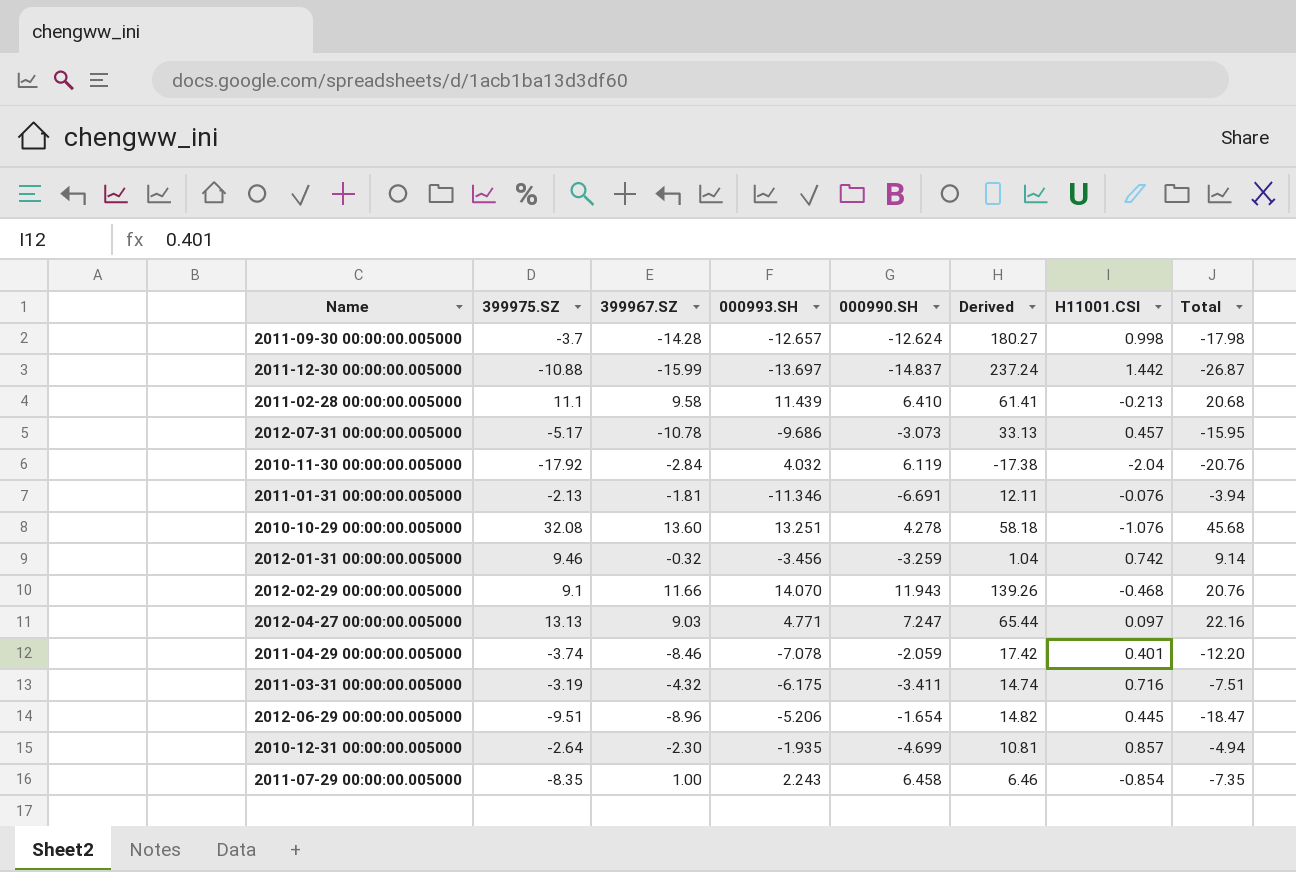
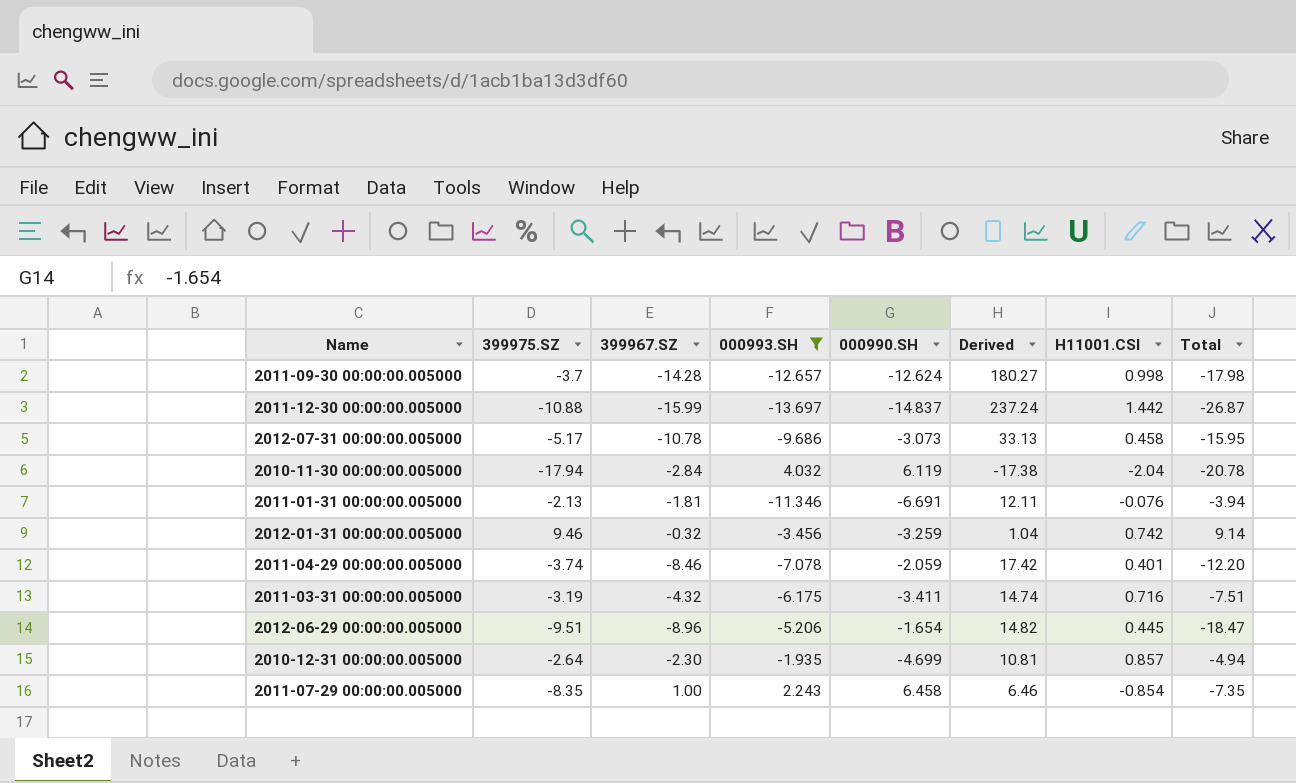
filter: none -> 000993.SH <= 4.032
2012-07-31 00:00:00.005000 | H11001.CSI: 0.457 -> 0.458
2010-11-30 00:00:00.005000 | 399975.SZ: -17.92 -> -17.94
2010-11-30 00:00:00.005000 | Total: -20.76 -> -20.78

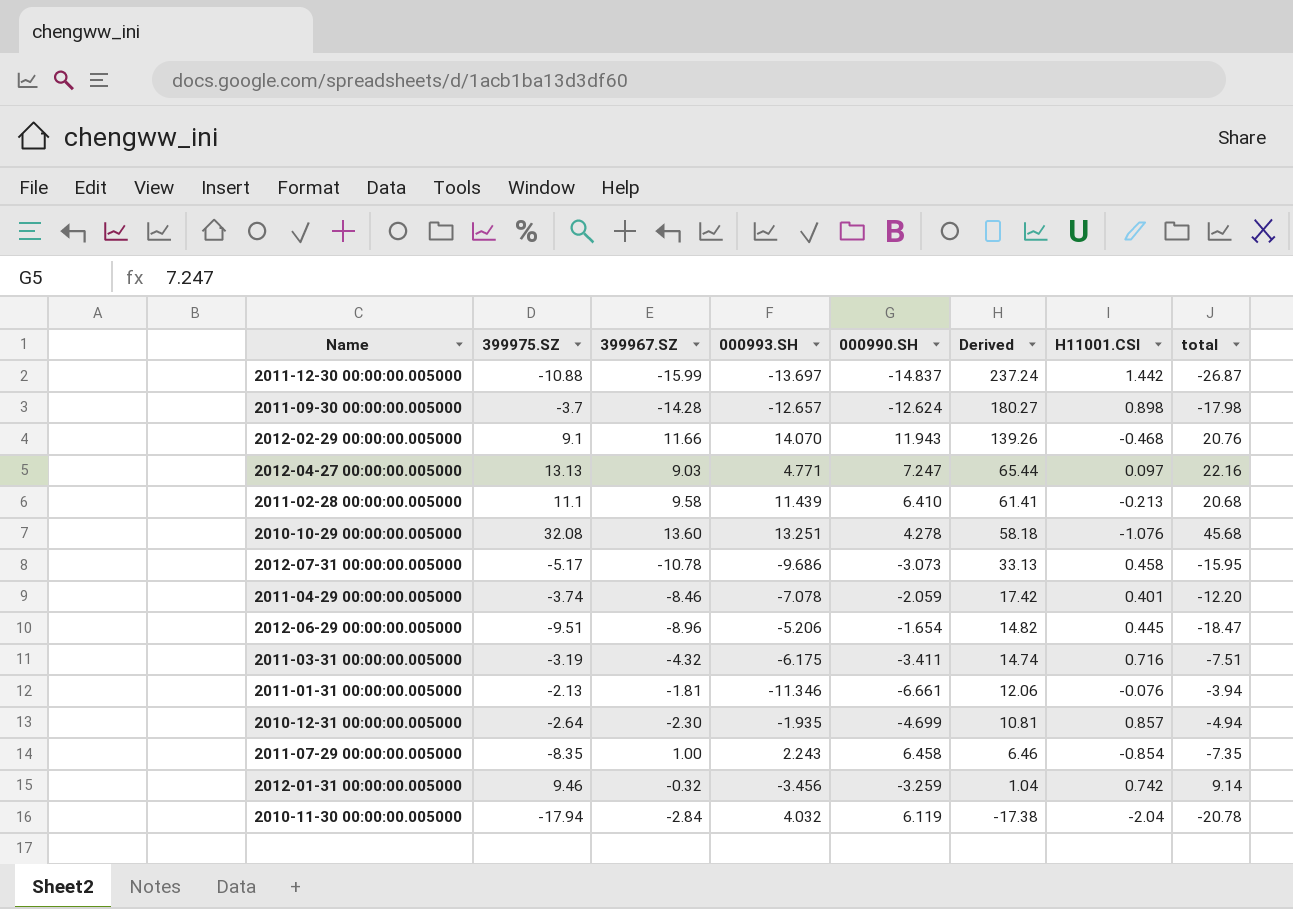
filter: 000993.SH <= 4.032 -> none
row order: none -> Derived descending
column name: Total -> total
2011-09-30 00:00:00.005000 | H11001.CSI: 0.998 -> 0.898
2011-01-31 00:00:00.005000 | 000990.SH: -6.691 -> -6.661
2011-01-31 00:00:00.005000 | Derived: 12.11 -> 12.06

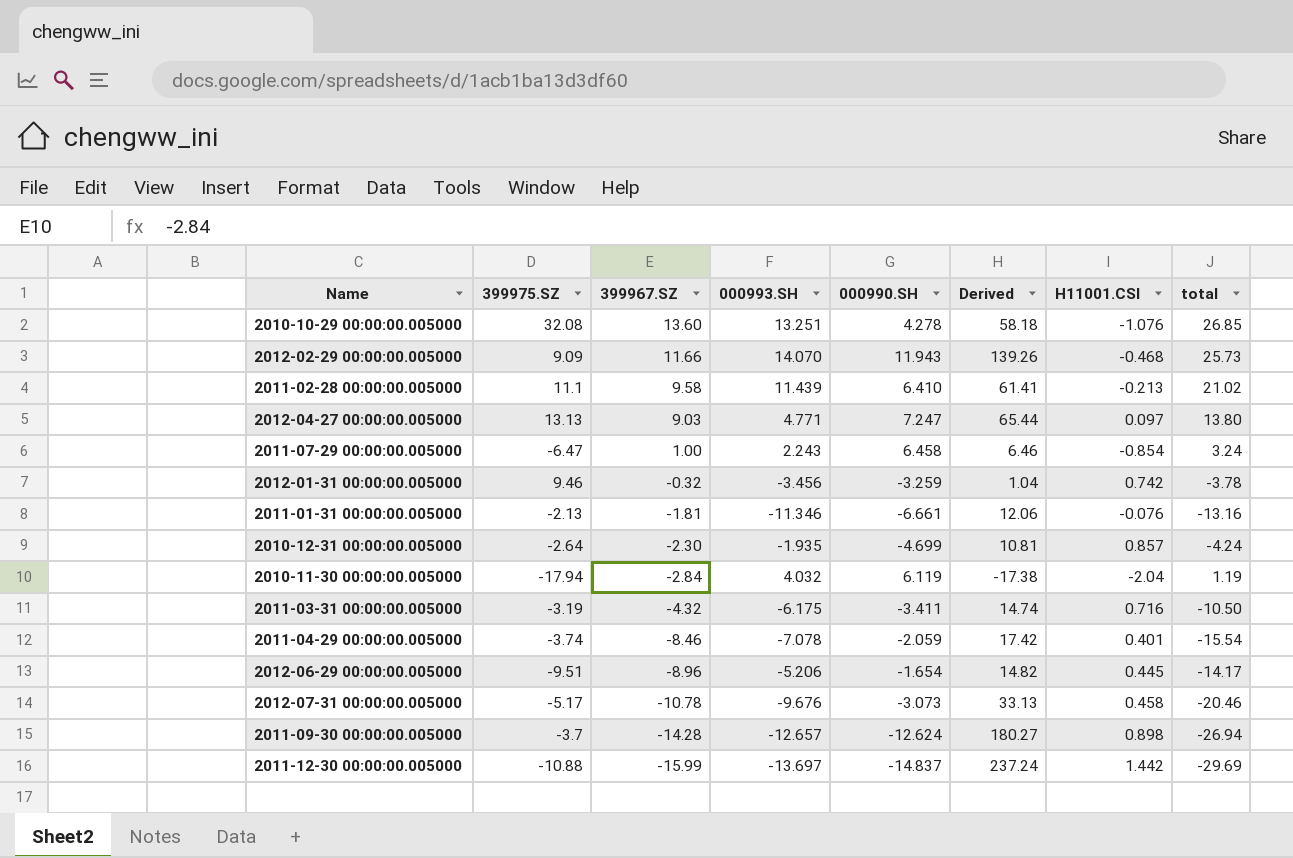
row order: Derived descending -> 399967.SZ descending
column total | formula: [399975.SZ] + [399967.SZ] -> [399967.SZ] + [000993.SH]
2012-02-29 00:00:00.005000 | 399975.SZ: 9.1 -> 9.09
2011-07-29 00:00:00.005000 | 399975.SZ: -8.35 -> -6.47
2012-07-31 00:00:00.005000 | 000993.SH: -9.686 -> -9.676

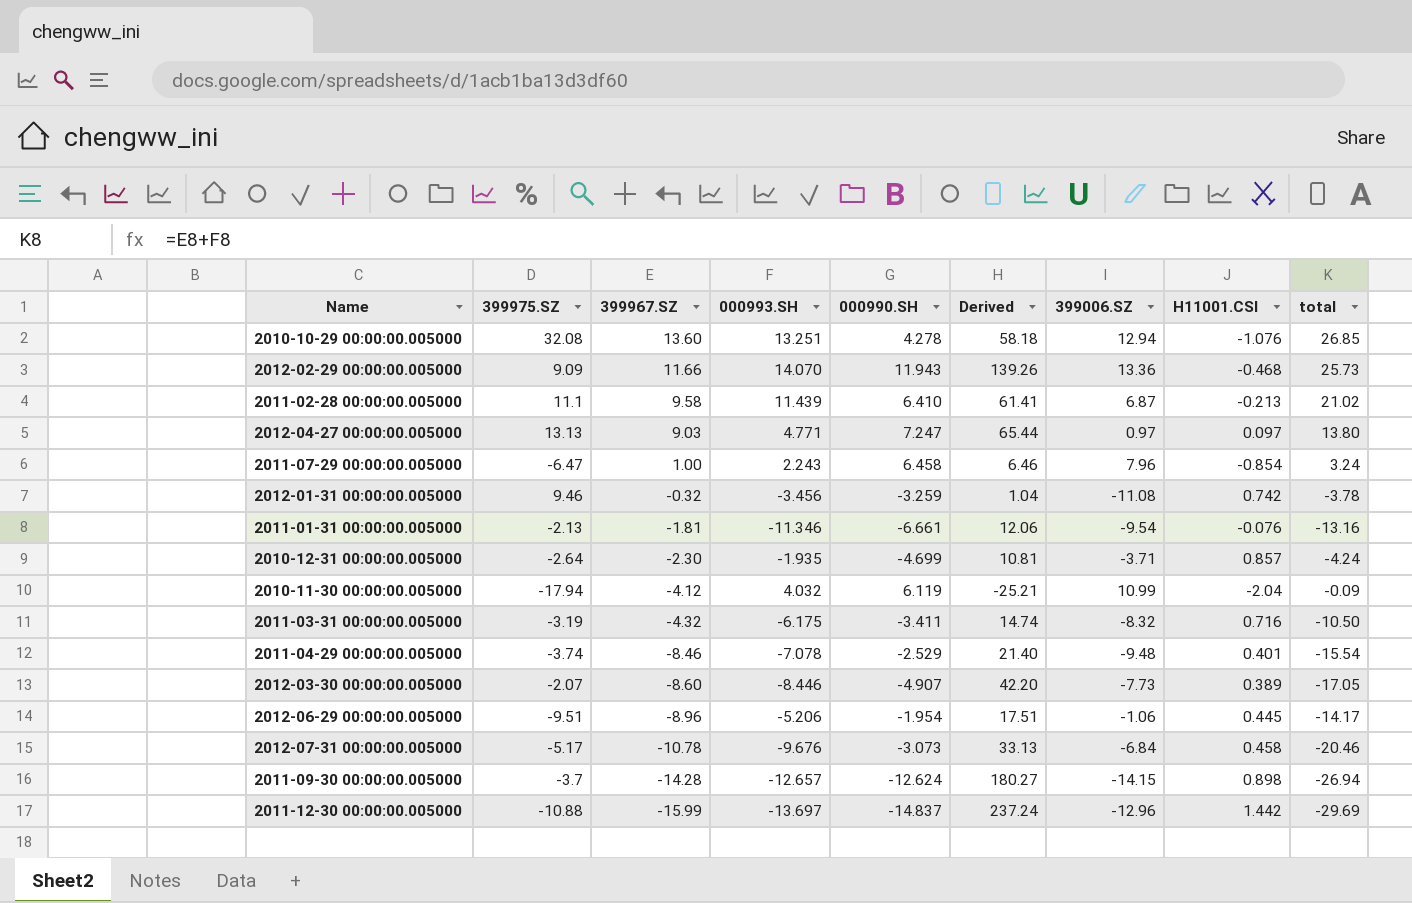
column 399006.SZ | position: none -> 7
2010-11-30 00:00:00.005000 | 399967.SZ: -2.84 -> -4.12
2010-11-30 00:00:00.005000 | Derived: -17.38 -> -25.21
2010-11-30 00:00:00.005000 | total: 1.19 -> -0.09
2011-04-29 00:00:00.005000 | 000990.SH: -2.059 -> -2.529
2011-04-29 00:00:00.005000 | Derived: 17.42 -> 21.40
row 2012-03-30 00:00:00.005000: none -> -2.07 | -8.60 | -8.446 | -4.907 | 42.20 | -7.73 | 0.389 | -17.05
2012-06-29 00:00:00.005000 | 000990.SH: -1.654 -> -1.954
2012-06-29 00:00:00.005000 | Derived: 14.82 -> 17.51

